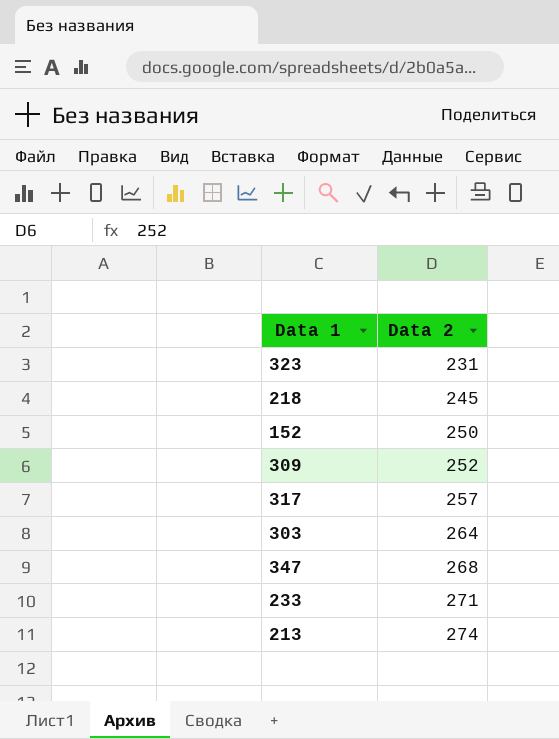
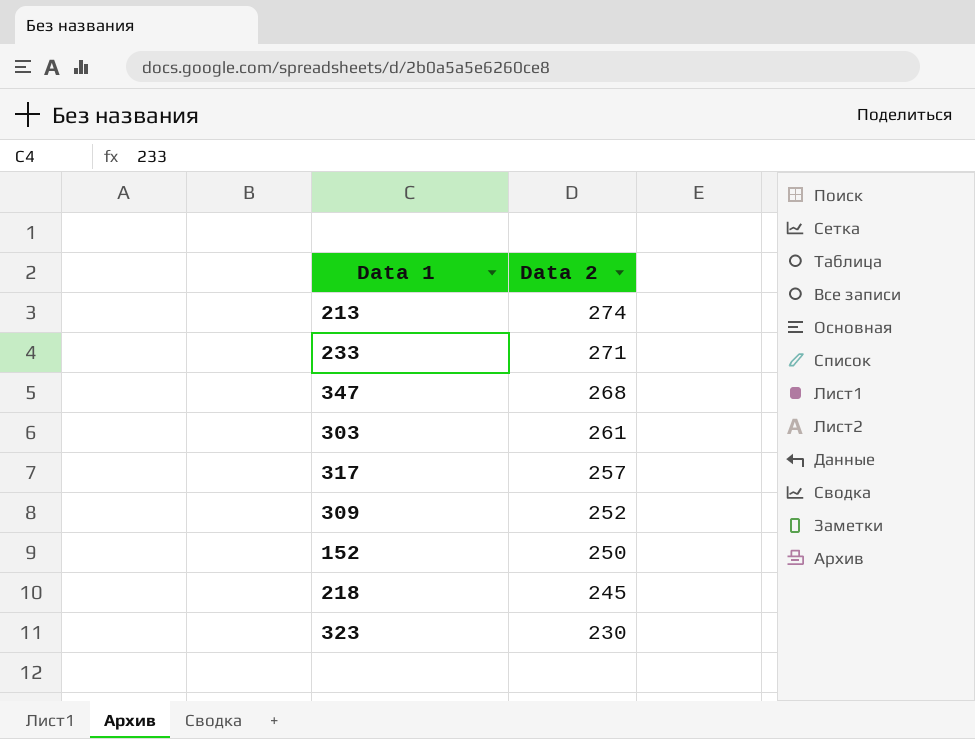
row order: Data 2 ascending -> Data 2 descending
303 | Data 2: 264 -> 261
323 | Data 2: 231 -> 230

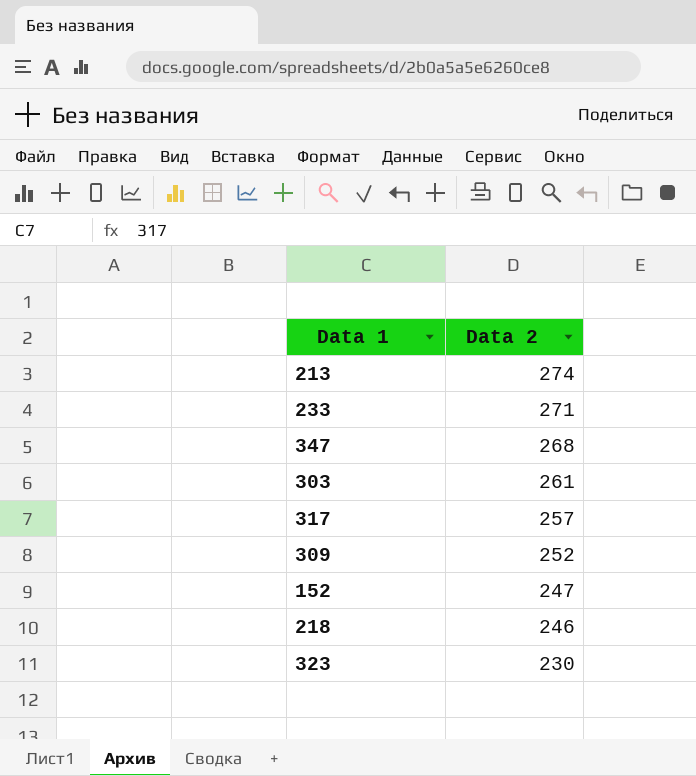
152 | Data 2: 250 -> 247
218 | Data 2: 245 -> 246

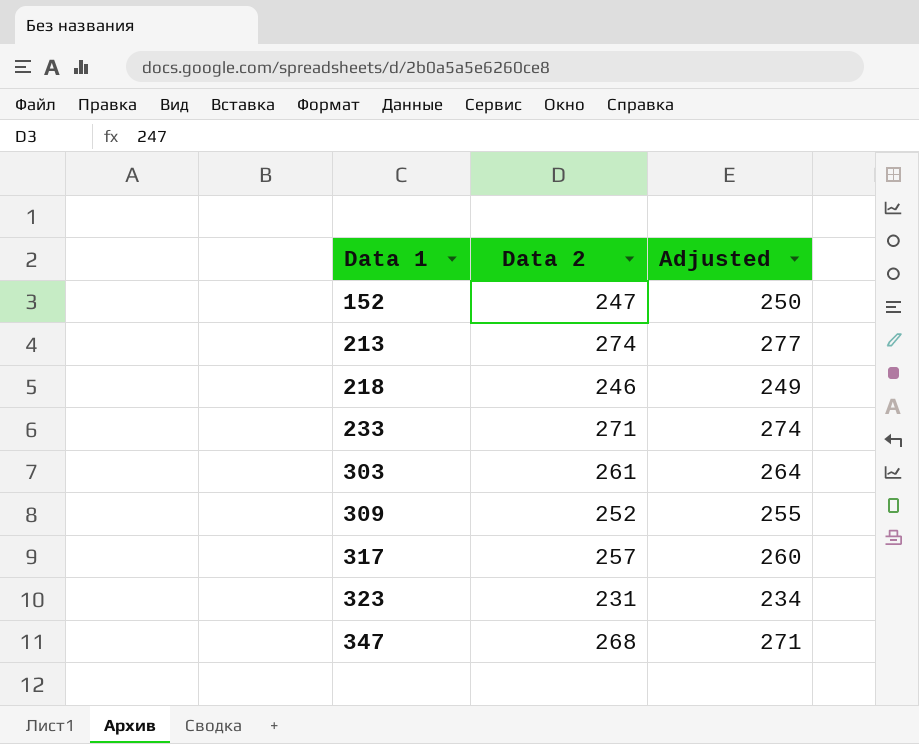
row order: Data 2 descending -> Data 1 ascending
column Adjusted | formula: none -> [Data 2] + 3
323 | Data 2: 230 -> 231

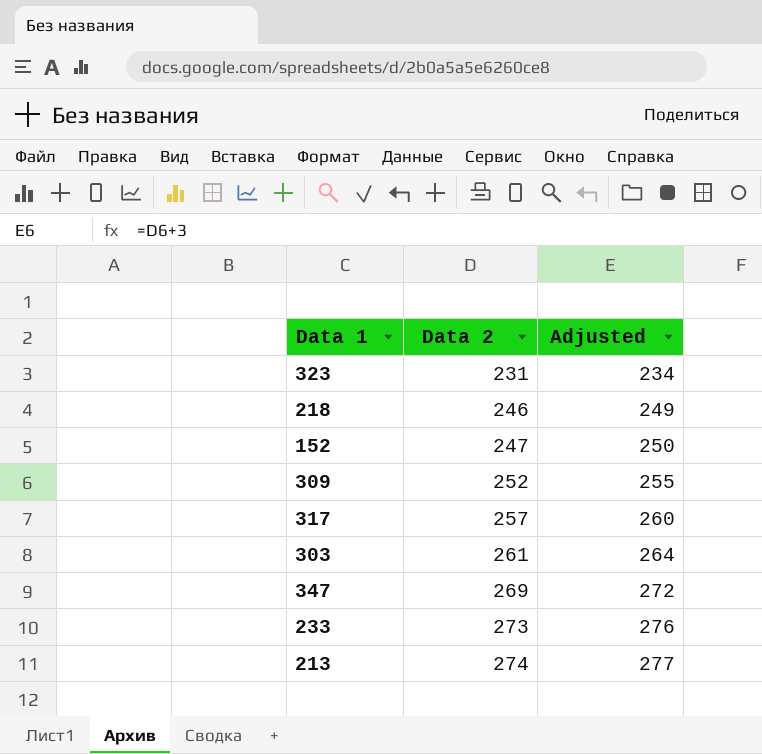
row order: Data 1 ascending -> Data 2 ascending
347 | Data 2: 268 -> 269
347 | Adjusted: 271 -> 272
233 | Data 2: 271 -> 273
233 | Adjusted: 274 -> 276

